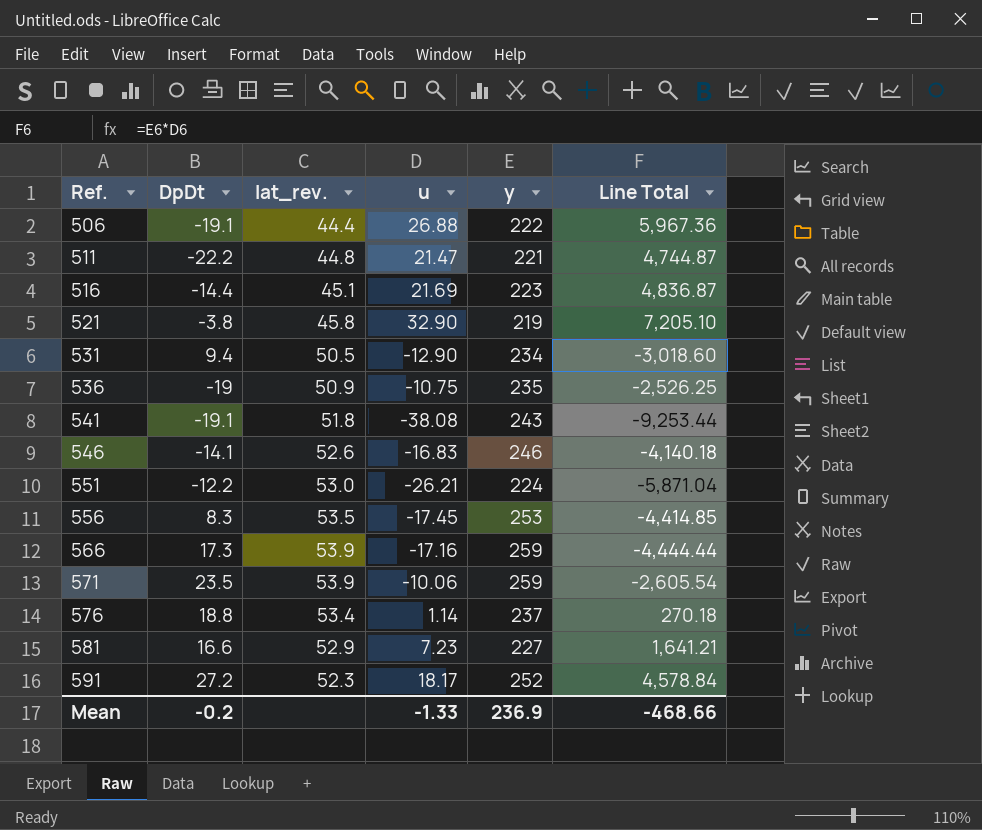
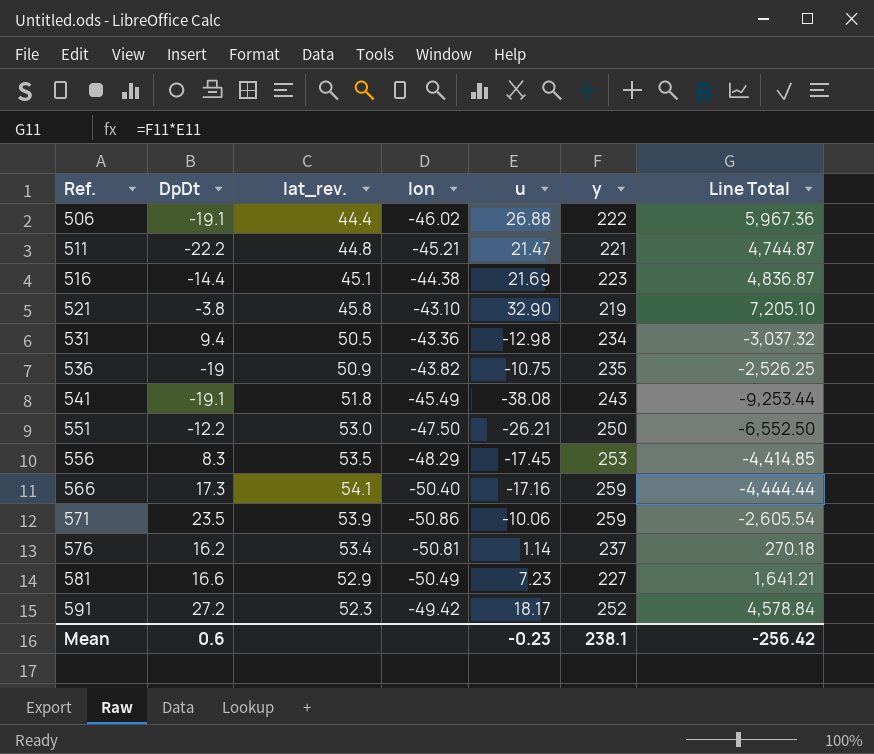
column lon | position: none -> 4
row 546: -14.1 | 52.6 | -16.83 | 246 | -4,140.18 -> none
531 | u: -12.90 -> -12.98
531 | Line Total: -3,018.60 -> -3,037.32
551 | y: 224 -> 250
551 | Line Total: -5,871.04 -> -6,552.50
566 | lat_rev.: 53.9 -> 54.1
576 | DpDt: 18.8 -> 16.2
Mean | DpDt: -0.2 -> 0.6
Mean | u: -1.33 -> -0.23
Mean | y: 236.9 -> 238.1
Mean | Line Total: -468.66 -> -256.42

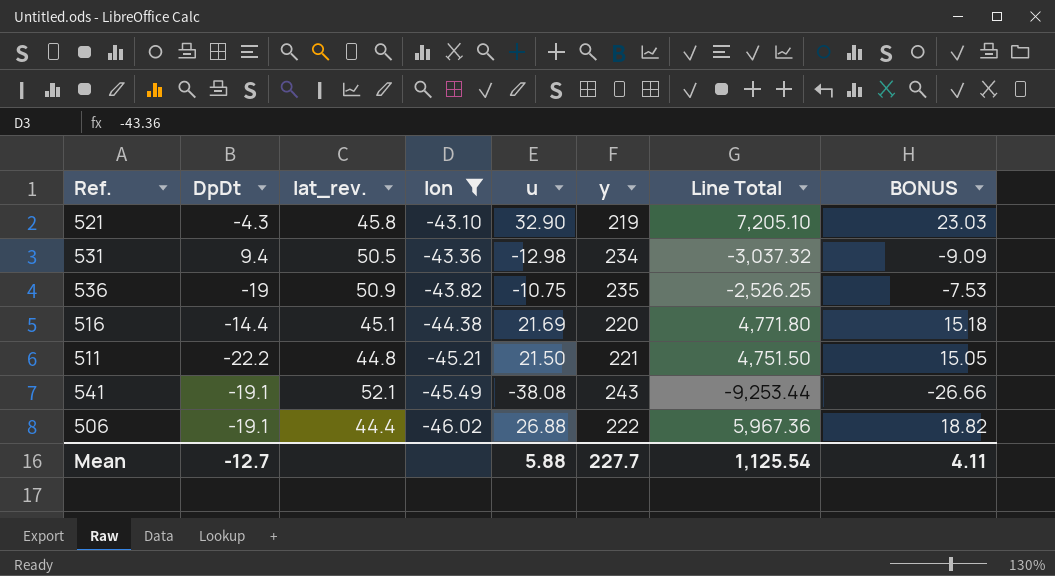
filter: none -> lon >= -46.02
row order: Ref. ascending -> lon descending
column BONUS | formula: none -> [u] * 0.7
521 | DpDt: -3.8 -> -4.3
516 | y: 223 -> 220
516 | Line Total: 4,836.87 -> 4,771.80
511 | u: 21.47 -> 21.50
511 | Line Total: 4,744.87 -> 4,751.50
541 | lat_rev.: 51.8 -> 52.1
Mean | DpDt: 0.6 -> -12.7
Mean | u: -0.23 -> 5.88
Mean | y: 238.1 -> 227.7
Mean | Line Total: -256.42 -> 1,125.54

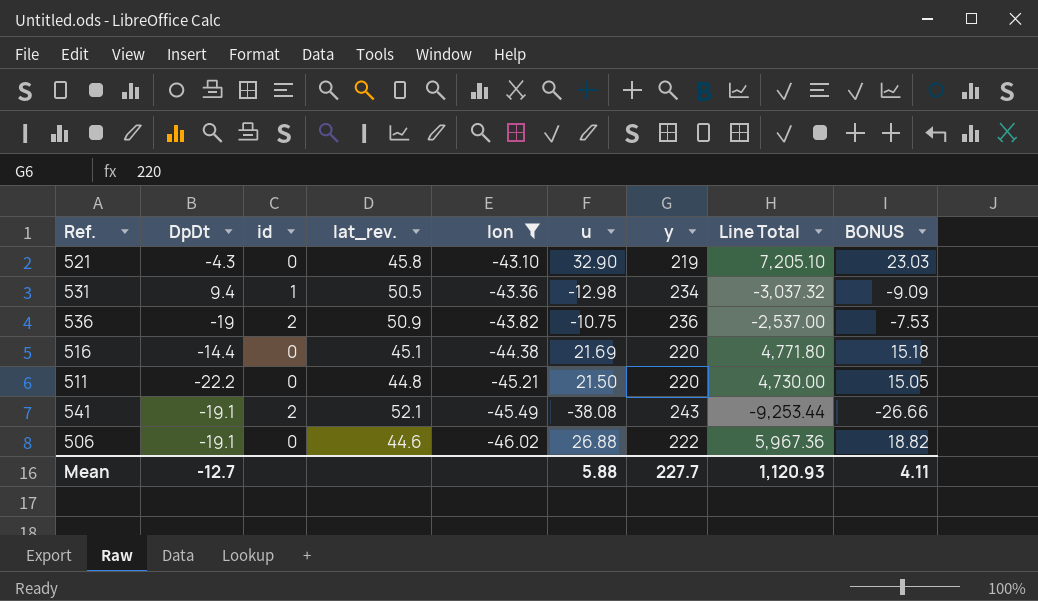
column id | position: none -> 3
536 | y: 235 -> 236
536 | Line Total: -2,526.25 -> -2,537.00
511 | y: 221 -> 220
511 | Line Total: 4,751.50 -> 4,730.00
506 | lat_rev.: 44.4 -> 44.6
Mean | Line Total: 1,125.54 -> 1,120.93

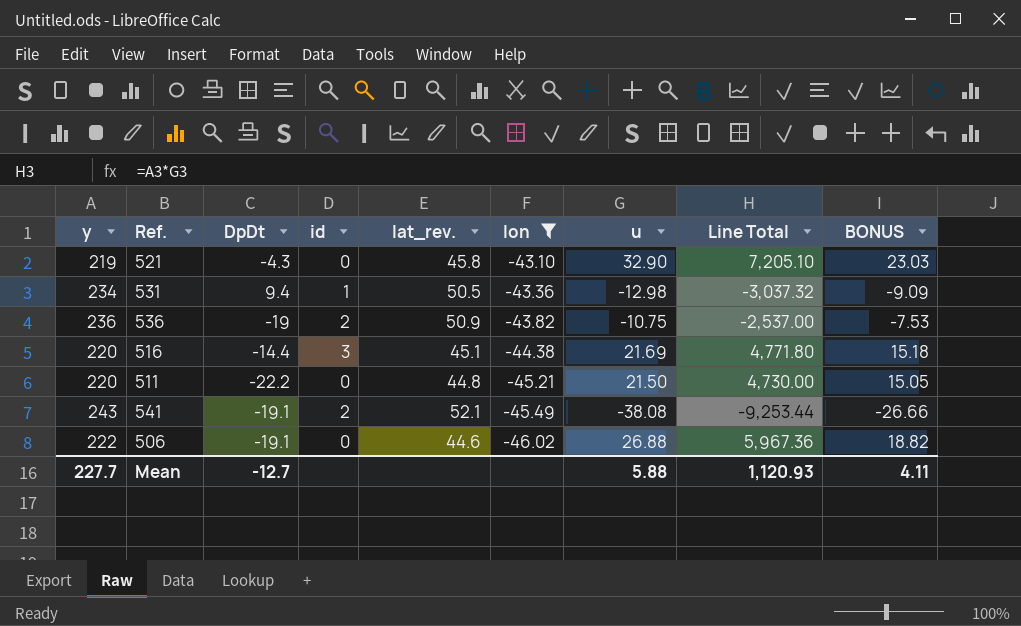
column y | position: 7 -> 1
516 | id: 0 -> 3

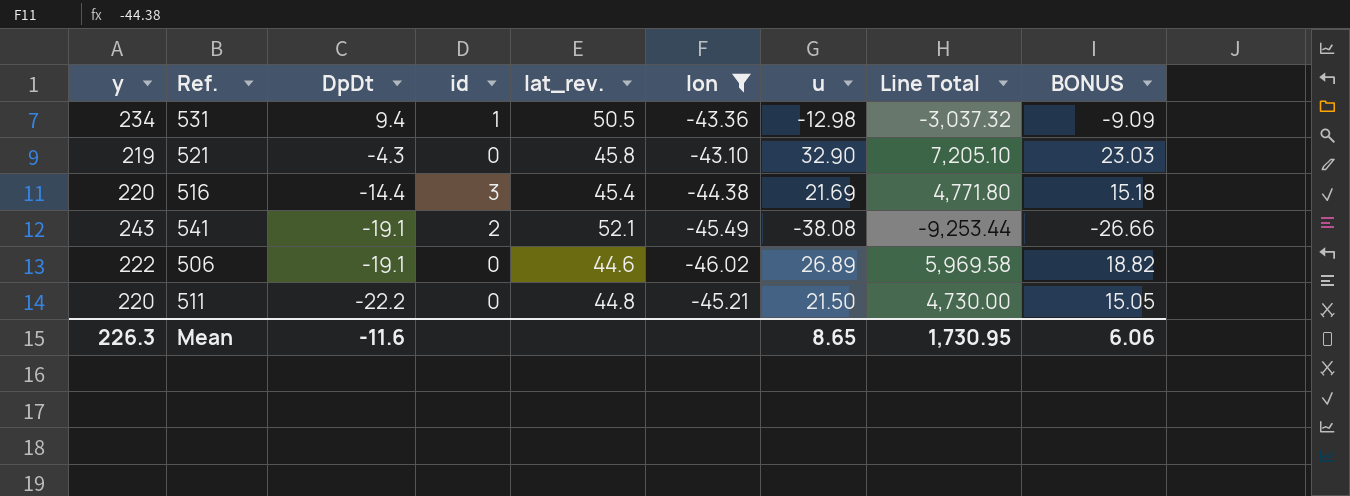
row order: lon descending -> DpDt descending
row 536: 236 | -19 | 2 | 50.9 | -43.82 | -10.75 | -2,537.00 | -7.53 -> none
516 | lat_rev.: 45.1 -> 45.4
506 | u: 26.88 -> 26.89
506 | Line Total: 5,967.36 -> 5,969.58
Mean | y: 227.7 -> 226.3
Mean | DpDt: -12.7 -> -11.6
Mean | u: 5.88 -> 8.65
Mean | Line Total: 1,120.93 -> 1,730.95
Mean | BONUS: 4.11 -> 6.06

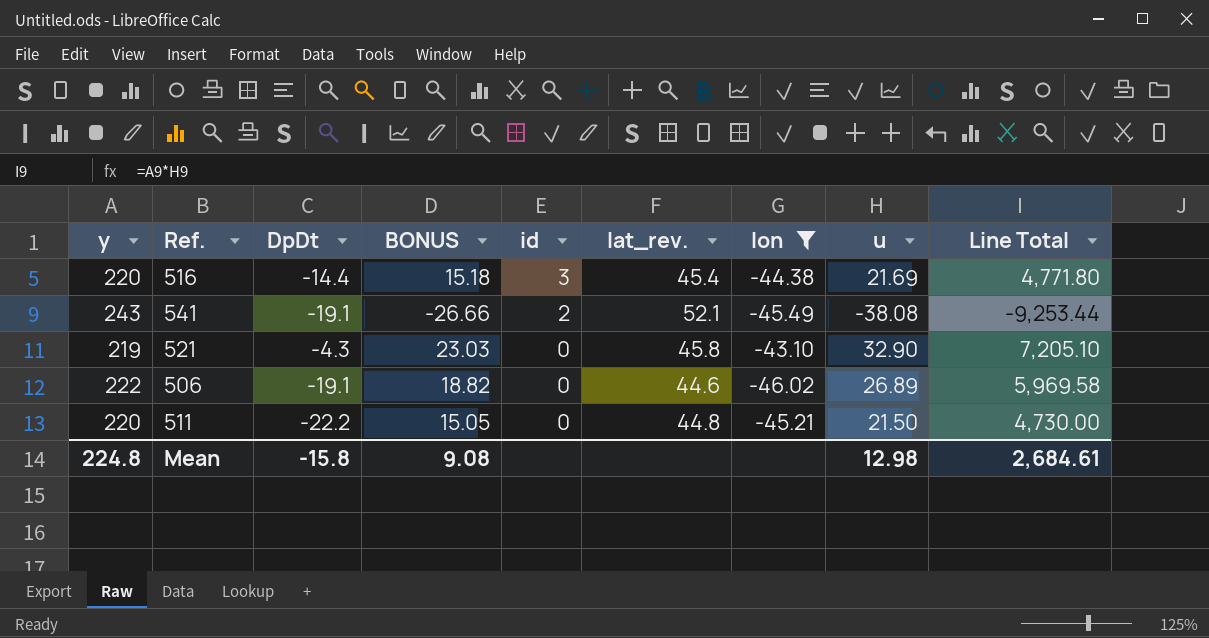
row order: DpDt descending -> id descending
column BONUS | position: 9 -> 4
row 531: 234 | 9.4 | 1 | 50.5 | -43.36 | -12.98 | -3,037.32 | -9.09 -> none
Mean | y: 226.3 -> 224.8
Mean | DpDt: -11.6 -> -15.8
Mean | BONUS: 6.06 -> 9.08
Mean | u: 8.65 -> 12.98
Mean | Line Total: 1,730.95 -> 2,684.61

